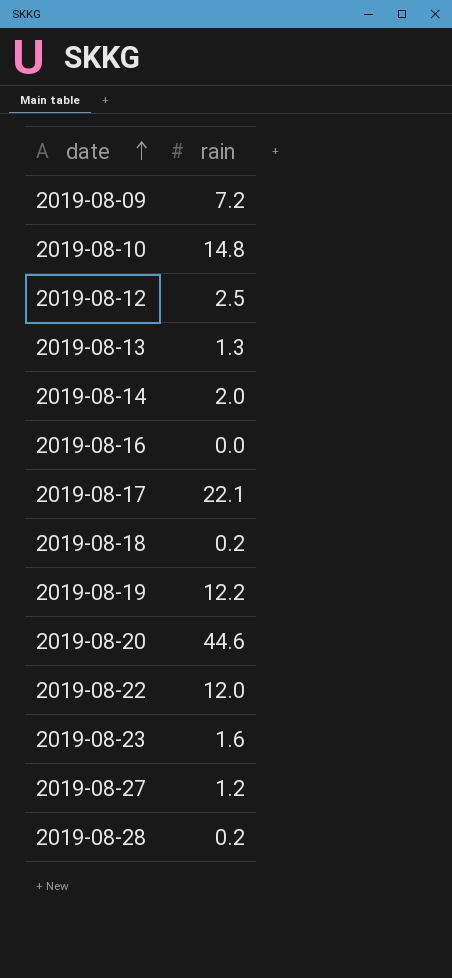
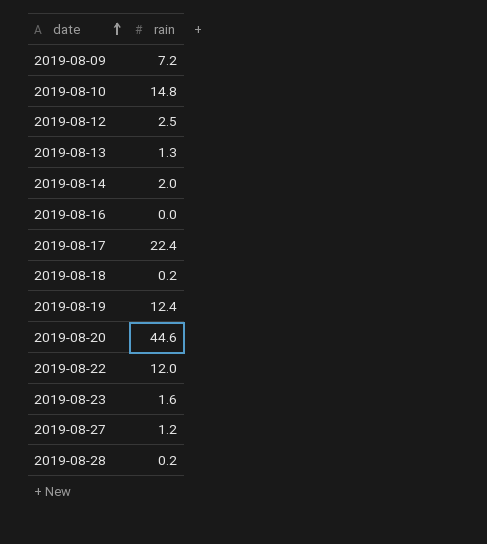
2019-08-17 | rain: 22.1 -> 22.4
2019-08-19 | rain: 12.2 -> 12.4

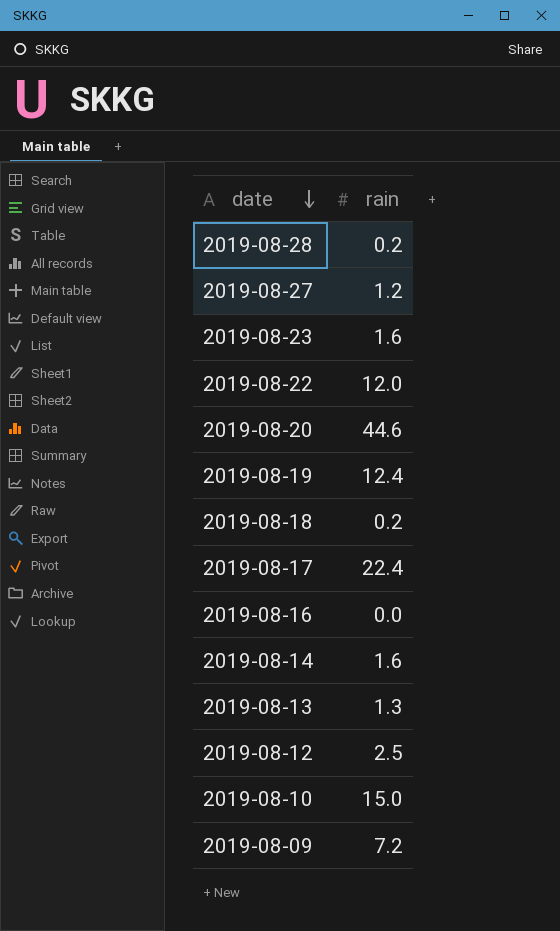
row order: date ascending -> date descending
2019-08-14 | rain: 2.0 -> 1.6
2019-08-10 | rain: 14.8 -> 15.0

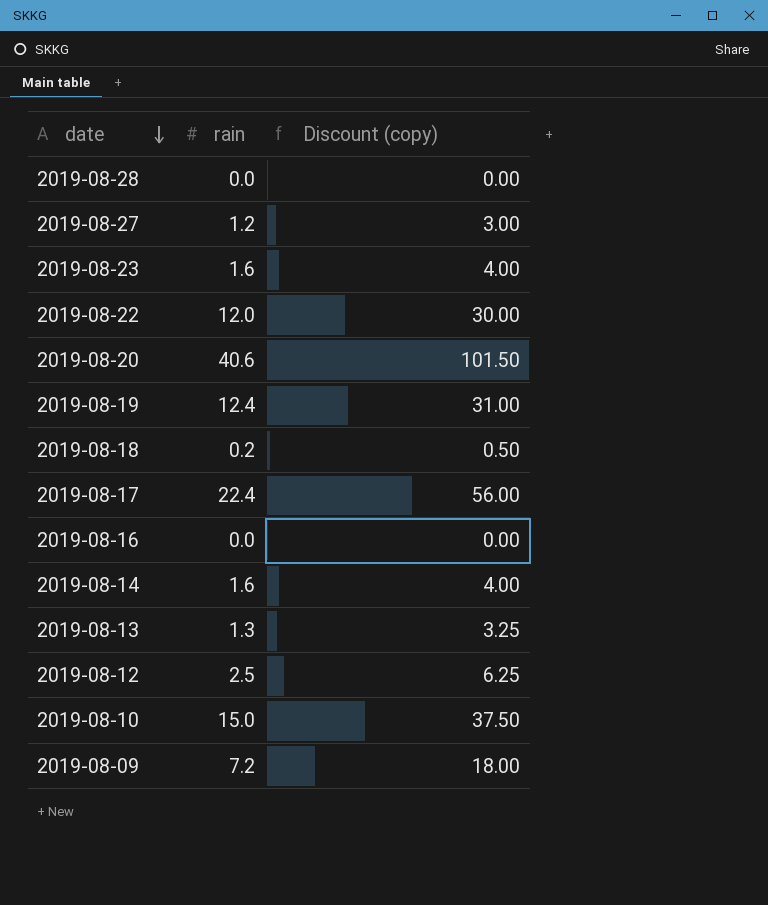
column Discount (copy) | formula: none -> [rain] * 2.5
2019-08-28 | rain: 0.2 -> 0.0
2019-08-20 | rain: 44.6 -> 40.6

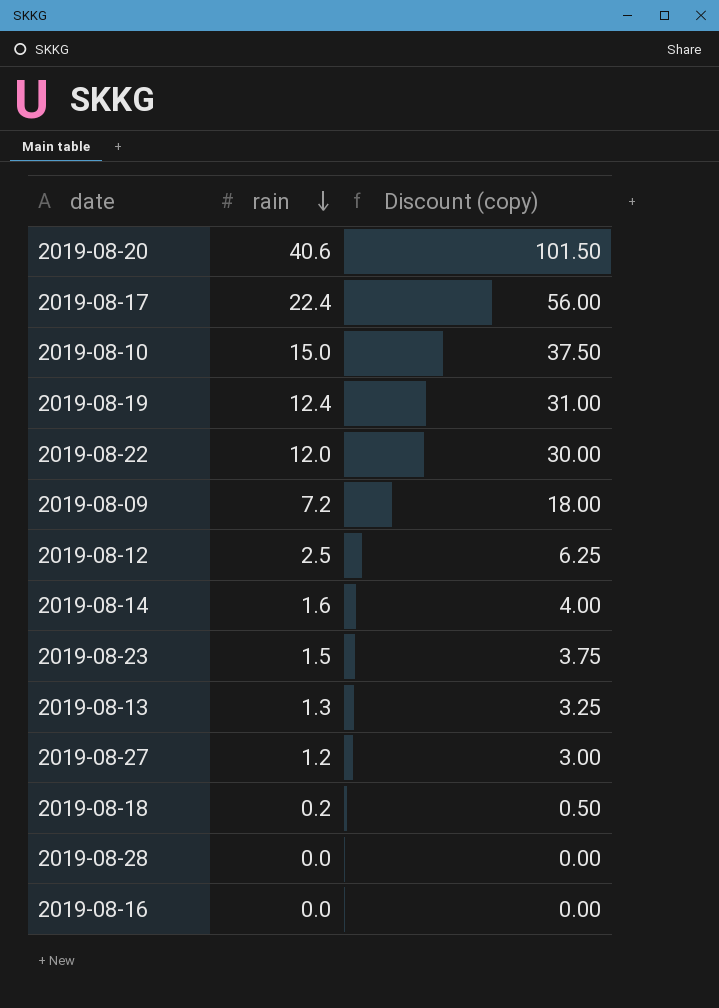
row order: date descending -> rain descending
2019-08-23 | rain: 1.6 -> 1.5
2019-08-23 | Discount (copy): 4.00 -> 3.75

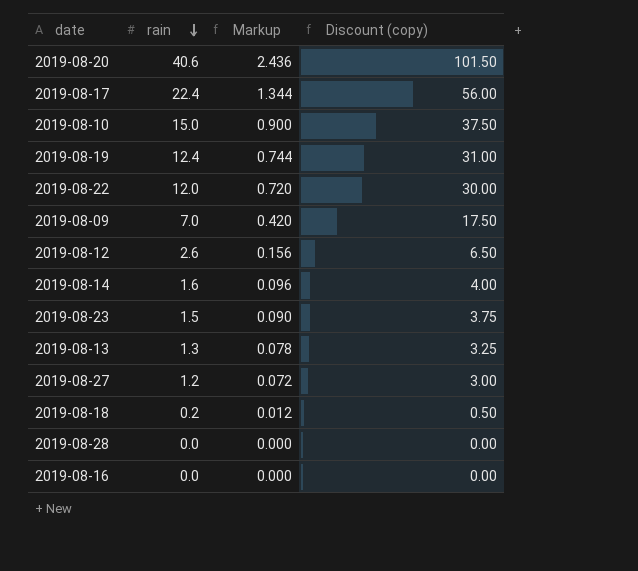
column Markup | formula: none -> [rain] * 0.06
2019-08-09 | rain: 7.2 -> 7.0
2019-08-09 | Discount (copy): 18.00 -> 17.50
2019-08-12 | rain: 2.5 -> 2.6
2019-08-12 | Discount (copy): 6.25 -> 6.50

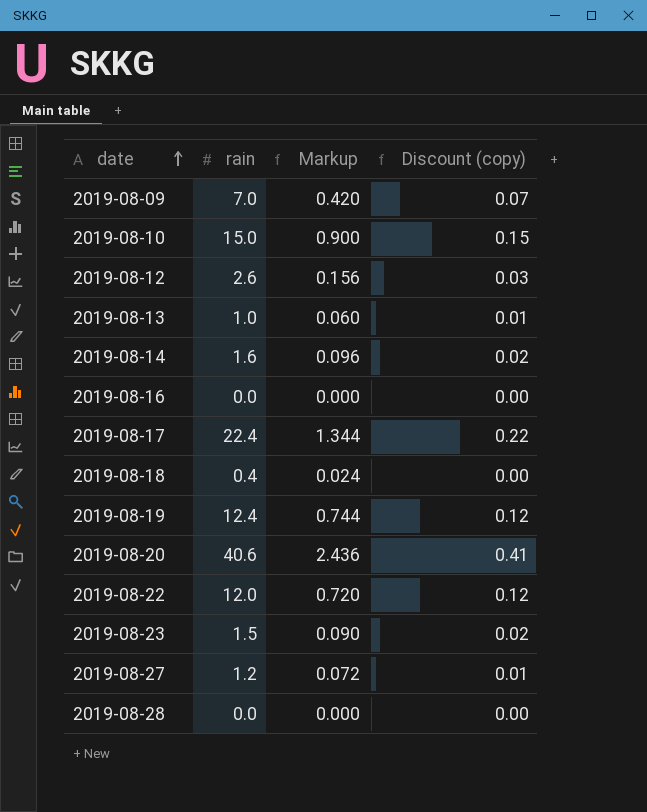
row order: rain descending -> date ascending
column Discount (copy) | formula: [rain] * 2.5 -> [rain] * 0.01
2019-08-13 | rain: 1.3 -> 1.0
2019-08-13 | Markup: 0.078 -> 0.060
2019-08-18 | rain: 0.2 -> 0.4
2019-08-18 | Markup: 0.012 -> 0.024

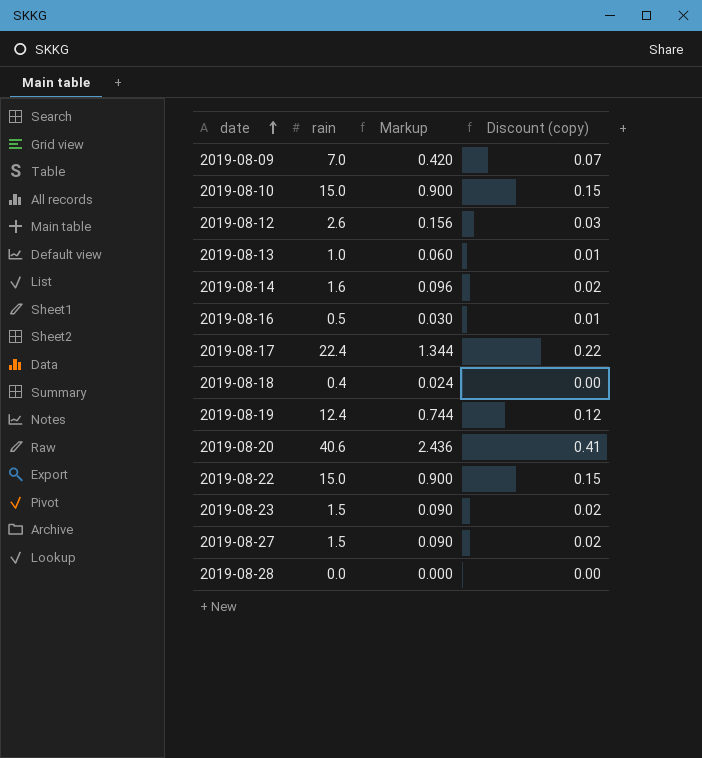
2019-08-16 | rain: 0.0 -> 0.5
2019-08-16 | Markup: 0.000 -> 0.030
2019-08-16 | Discount (copy): 0.00 -> 0.01
2019-08-22 | rain: 12.0 -> 15.0
2019-08-22 | Markup: 0.720 -> 0.900
2019-08-22 | Discount (copy): 0.12 -> 0.15
2019-08-27 | rain: 1.2 -> 1.5
2019-08-27 | Markup: 0.072 -> 0.090
2019-08-27 | Discount (copy): 0.01 -> 0.02

